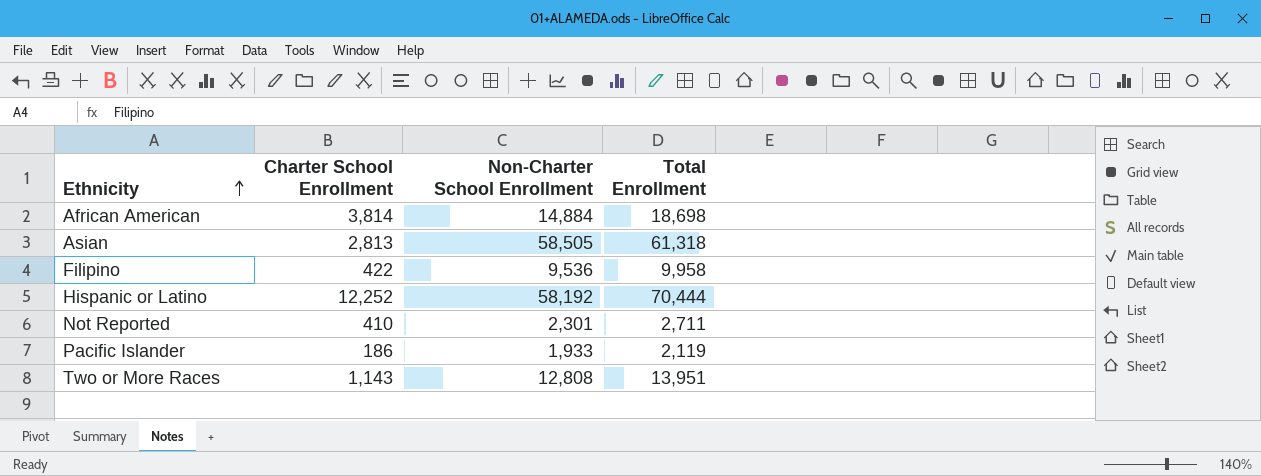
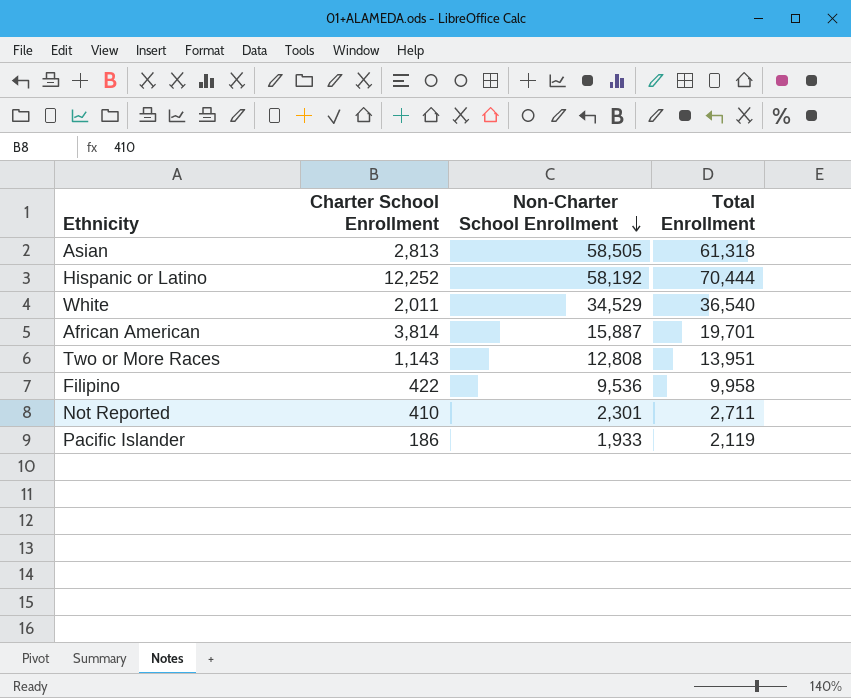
row order: Ethnicity ascending -> Non-Charter School Enrollment descending
row White: none -> 2,011 | 34,529 | 36,540
African American | Non-Charter School Enrollment: 14,884 -> 15,887
African American | Total Enrollment: 18,698 -> 19,701

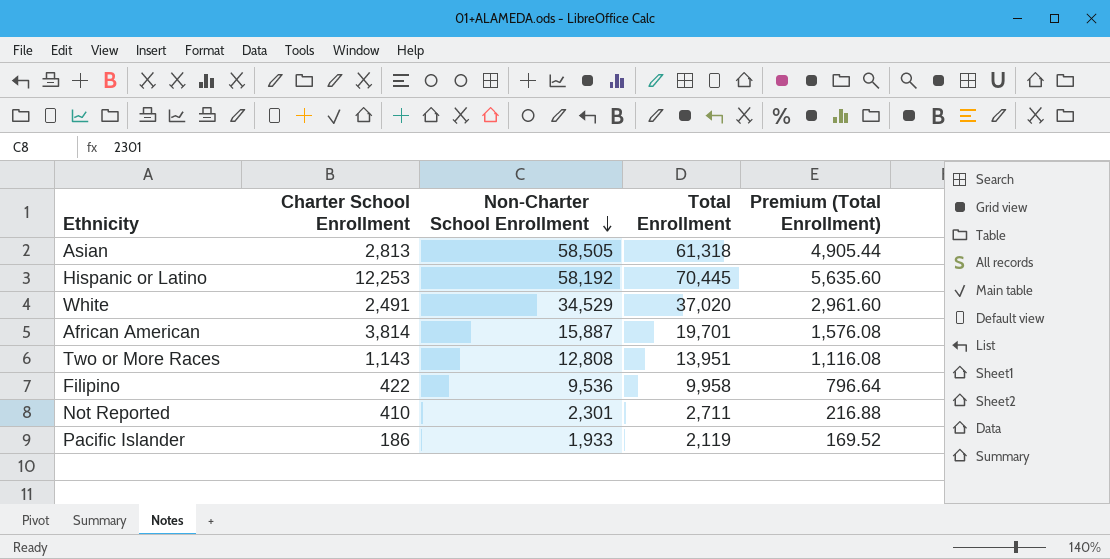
column Premium (Total Enrollment) | formula: none -> [Total Enrollment] * 0.08
Hispanic or Latino | Charter School Enrollment: 12,252 -> 12,253
Hispanic or Latino | Total Enrollment: 70,444 -> 70,445
White | Charter School Enrollment: 2,011 -> 2,491
White | Total Enrollment: 36,540 -> 37,020

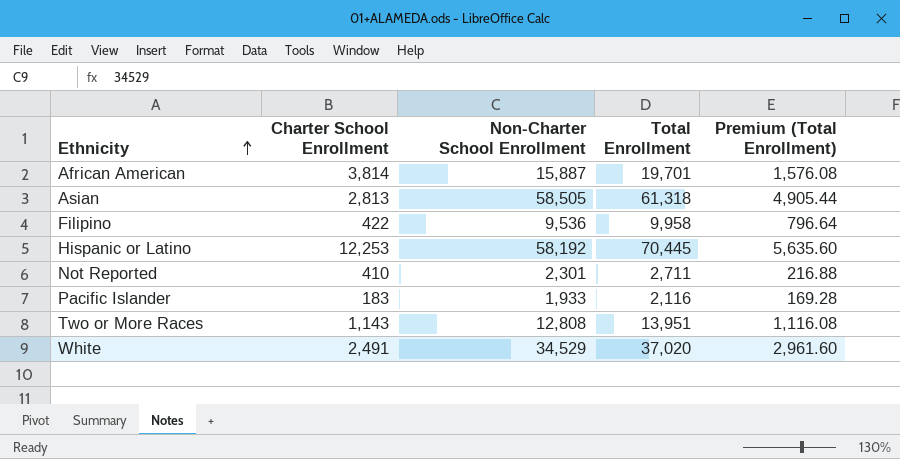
row order: Non-Charter School Enrollment descending -> Ethnicity ascending
Pacific Islander | Charter School Enrollment: 186 -> 183
Pacific Islander | Total Enrollment: 2,119 -> 2,116
Pacific Islander | Premium (Total Enrollment): 169.52 -> 169.28

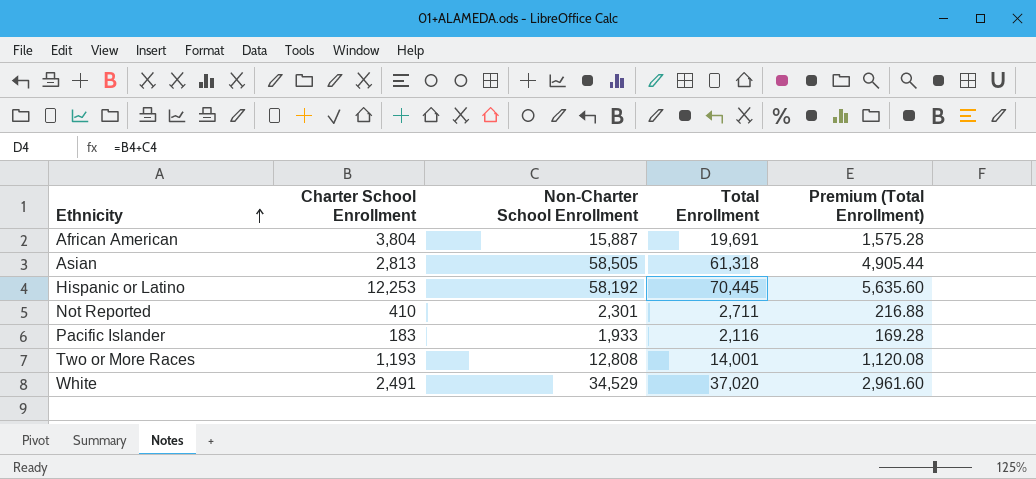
row Filipino: 422 | 9,536 | 9,958 | 796.64 -> none
African American | Charter School Enrollment: 3,814 -> 3,804
African American | Total Enrollment: 19,701 -> 19,691
African American | Premium (Total Enrollment): 1,576.08 -> 1,575.28
Two or More Races | Charter School Enrollment: 1,143 -> 1,193
Two or More Races | Total Enrollment: 13,951 -> 14,001
Two or More Races | Premium (Total Enrollment): 1,116.08 -> 1,120.08

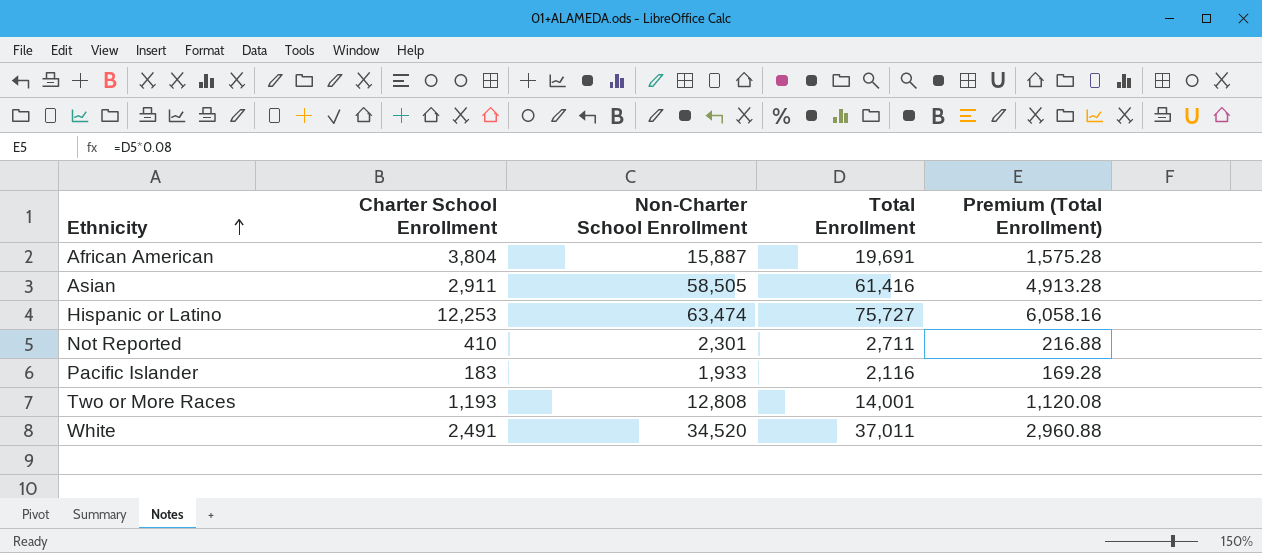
Asian | Charter School Enrollment: 2,813 -> 2,911
Asian | Total Enrollment: 61,318 -> 61,416
Asian | Premium (Total Enrollment): 4,905.44 -> 4,913.28
Hispanic or Latino | Non-Charter School Enrollment: 58,192 -> 63,474
Hispanic or Latino | Total Enrollment: 70,445 -> 75,727
Hispanic or Latino | Premium (Total Enrollment): 5,635.60 -> 6,058.16
White | Non-Charter School Enrollment: 34,529 -> 34,520
White | Total Enrollment: 37,020 -> 37,011
White | Premium (Total Enrollment): 2,961.60 -> 2,960.88

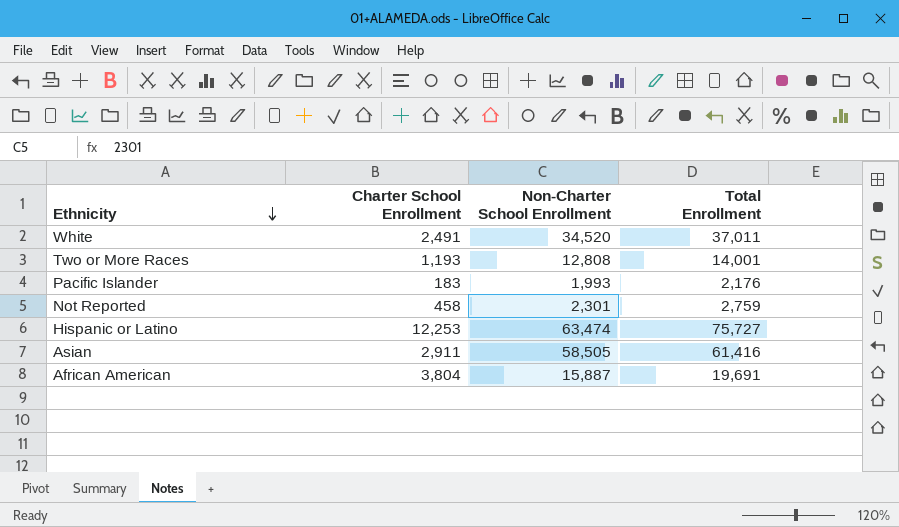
row order: Ethnicity ascending -> Ethnicity descending
column Premium (Total Enrollment) | formula: [Total Enrollment] * 0.08 -> none
Pacific Islander | Non-Charter School Enrollment: 1,933 -> 1,993
Pacific Islander | Total Enrollment: 2,116 -> 2,176
Not Reported | Charter School Enrollment: 410 -> 458
Not Reported | Total Enrollment: 2,711 -> 2,759

